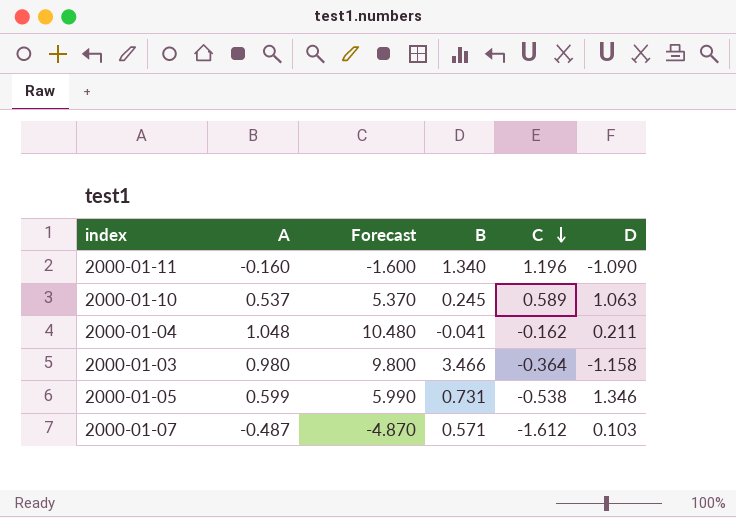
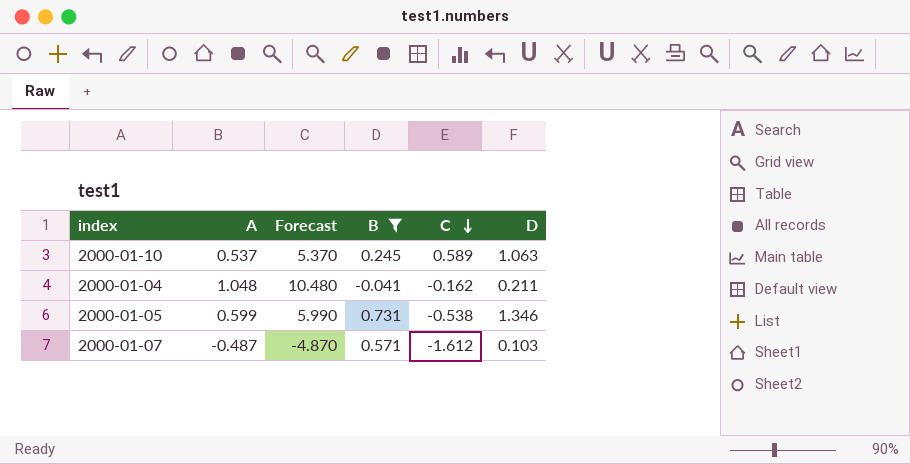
filter: none -> B <= 0.731

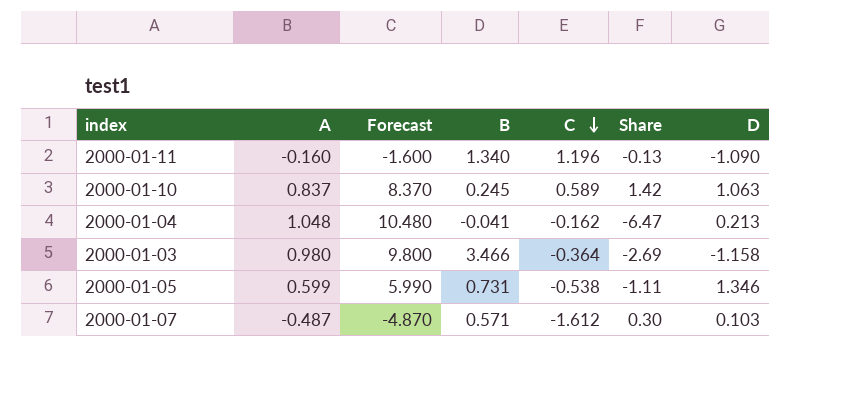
filter: B <= 0.731 -> none
column Share | formula: none -> [A] / [C]
2000-01-10 | A: 0.537 -> 0.837
2000-01-10 | Forecast: 5.370 -> 8.370
2000-01-04 | D: 0.211 -> 0.213

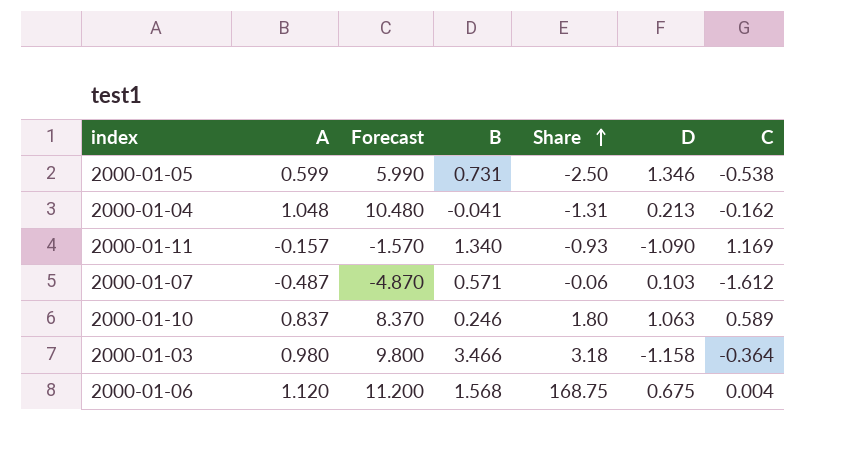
row order: C descending -> Share ascending
column Share | formula: [A] / [C] -> [D] / [C]
column C | position: 5 -> 7
2000-01-11 | A: -0.160 -> -0.157
2000-01-11 | Forecast: -1.600 -> -1.570
2000-01-11 | C: 1.196 -> 1.169
2000-01-10 | B: 0.245 -> 0.246
row 2000-01-06: none -> 1.120 | 11.200 | 1.568 | 168.75 | 0.675 | 0.004

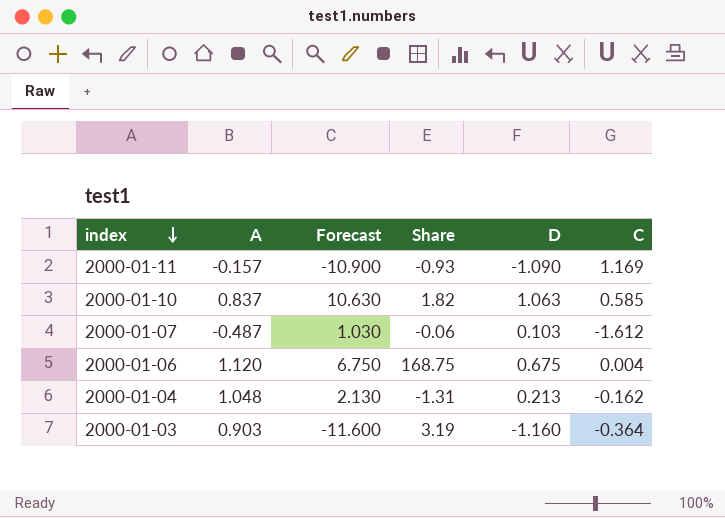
row order: Share ascending -> index descending
column B | position: 4 -> none
column Forecast | formula: [A] * 10 -> [D] * 10
row 2000-01-05: 0.599 | 5.990 | 0.731 | -2.50 | 1.346 | -0.538 -> none
2000-01-10 | Share: 1.80 -> 1.82
2000-01-10 | C: 0.589 -> 0.585
2000-01-03 | A: 0.980 -> 0.903
2000-01-03 | Share: 3.18 -> 3.19
2000-01-03 | D: -1.158 -> -1.160

